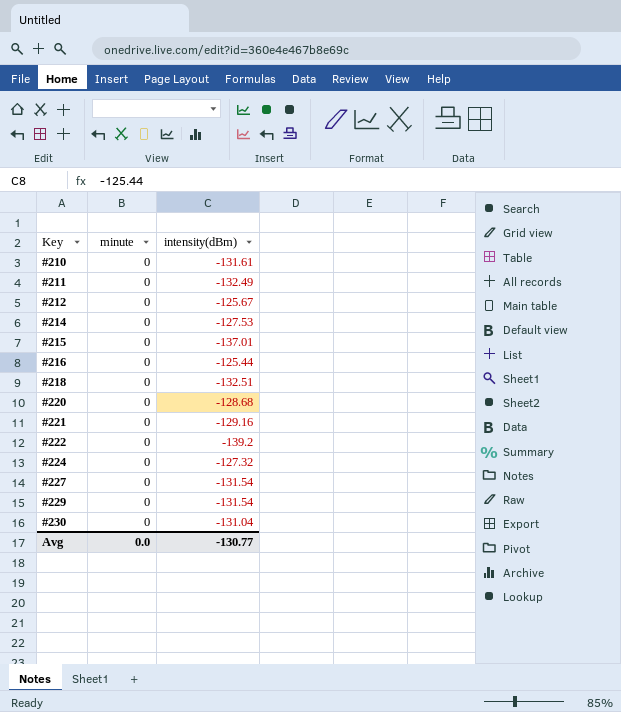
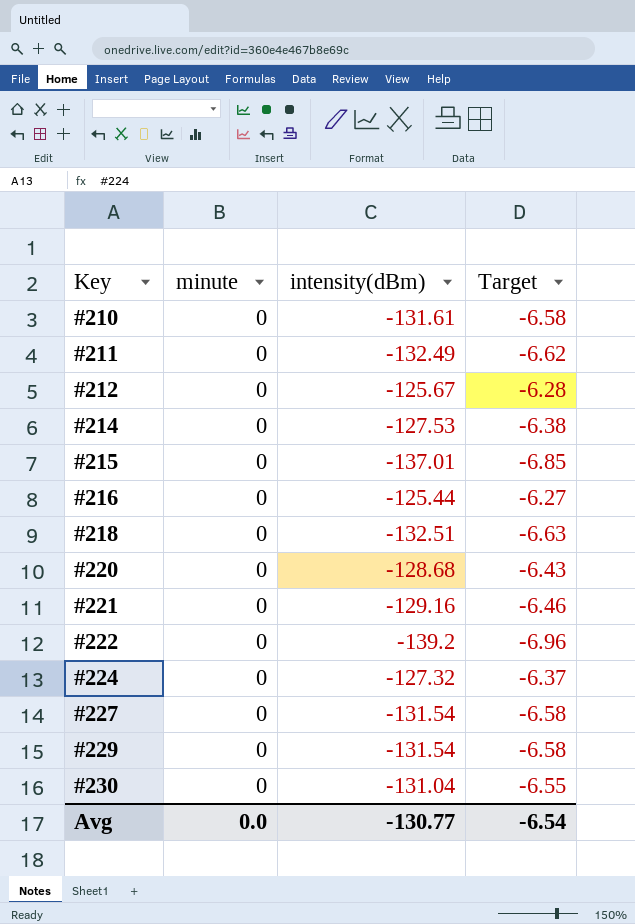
column Target | formula: none -> [intensity(dBm)] * 0.05

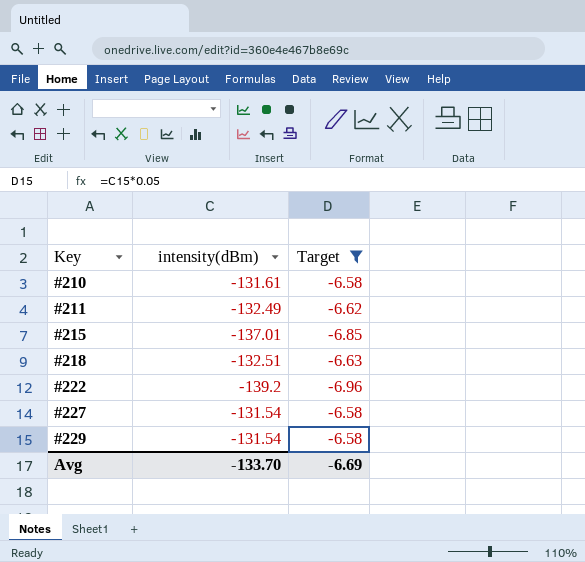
filter: none -> Target <= -6.58
column minute | position: 2 -> none
Avg | intensity(dBm): -130.77 -> -133.70
Avg | Target: -6.54 -> -6.69

